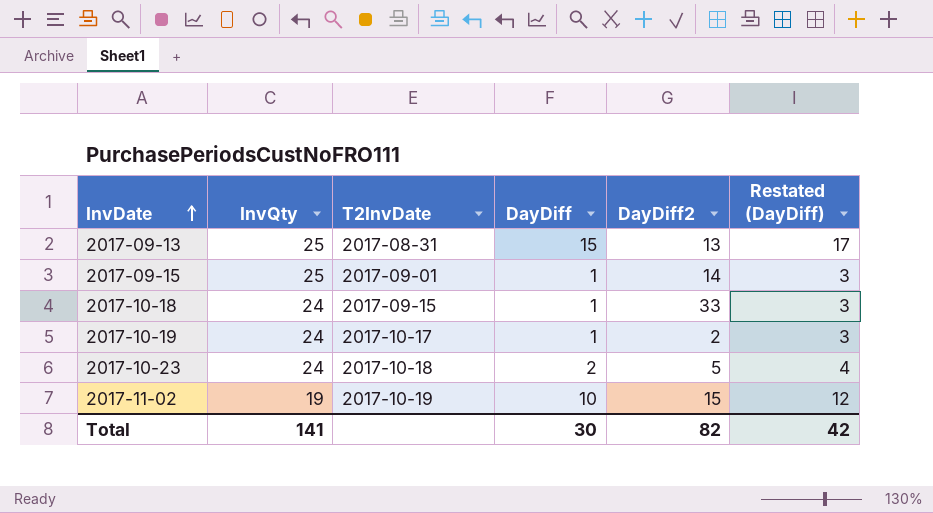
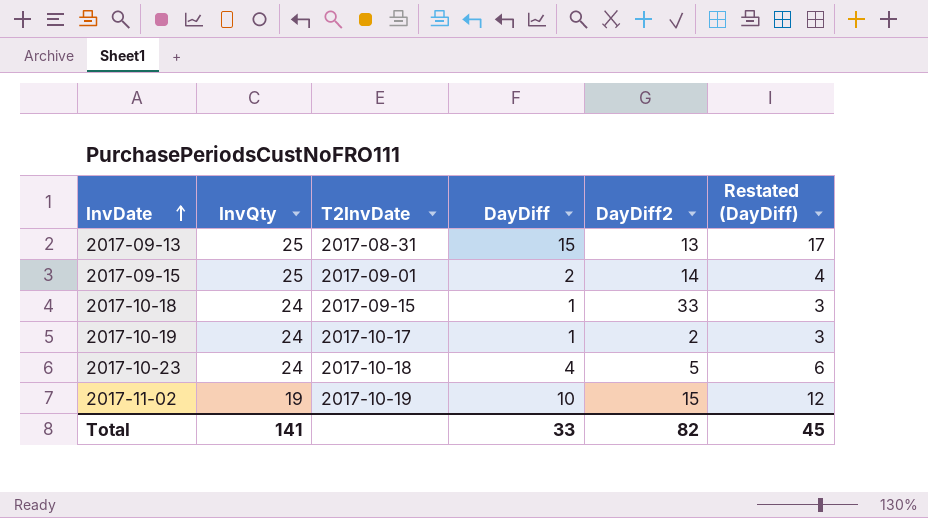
2017-09-15 | DayDiff: 1 -> 2
2017-09-15 | Restated (DayDiff): 3 -> 4
2017-10-23 | DayDiff: 2 -> 4
2017-10-23 | Restated (DayDiff): 4 -> 6
Total | DayDiff: 30 -> 33
Total | Restated (DayDiff): 42 -> 45

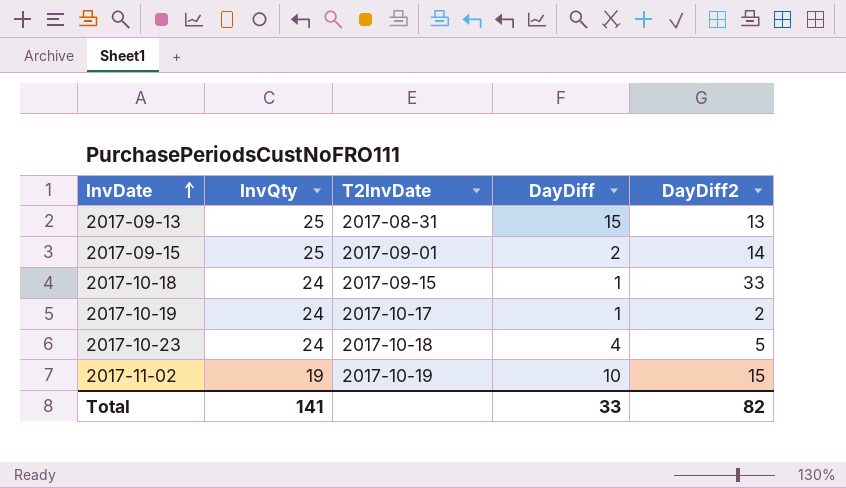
column Restated (DayDiff) | formula: [DayDiff] + 2 -> none

